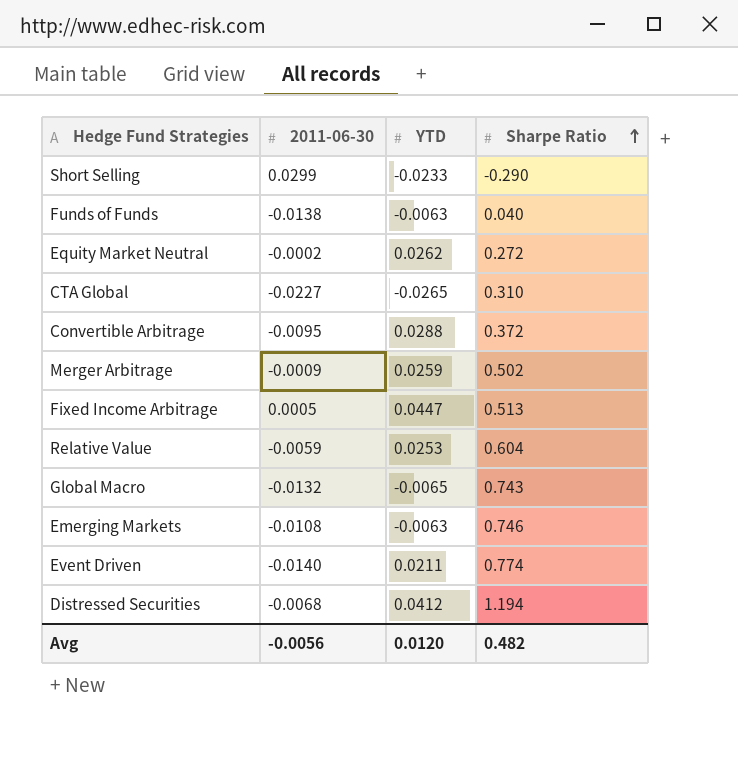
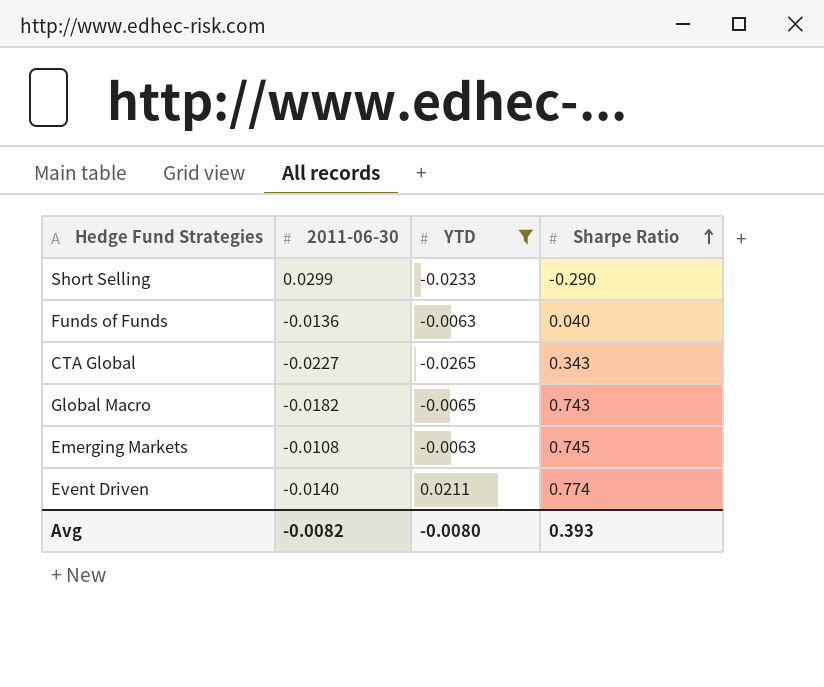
filter: none -> YTD <= 0.0211
Funds of Funds | 2011-06-30: -0.0138 -> -0.0136
CTA Global | Sharpe Ratio: 0.310 -> 0.343
Global Macro | 2011-06-30: -0.0132 -> -0.0182
Emerging Markets | Sharpe Ratio: 0.746 -> 0.745
Avg | 2011-06-30: -0.0056 -> -0.0082
Avg | YTD: 0.0120 -> -0.0080
Avg | Sharpe Ratio: 0.482 -> 0.393

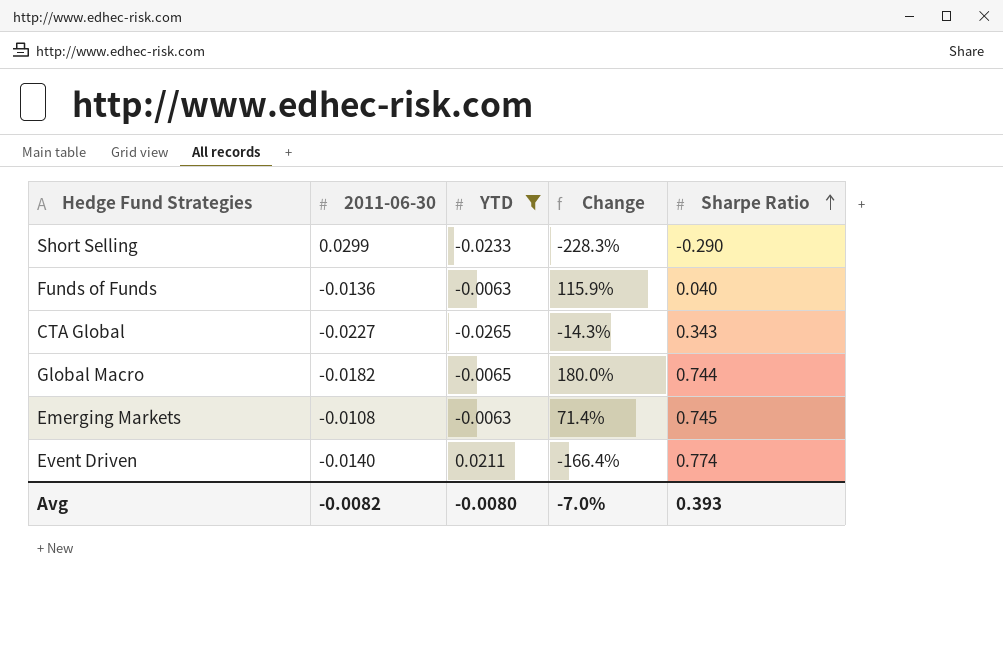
column Change | formula: none -> ([2011-06-30] - [YTD]) / [YTD]
Global Macro | Sharpe Ratio: 0.743 -> 0.744

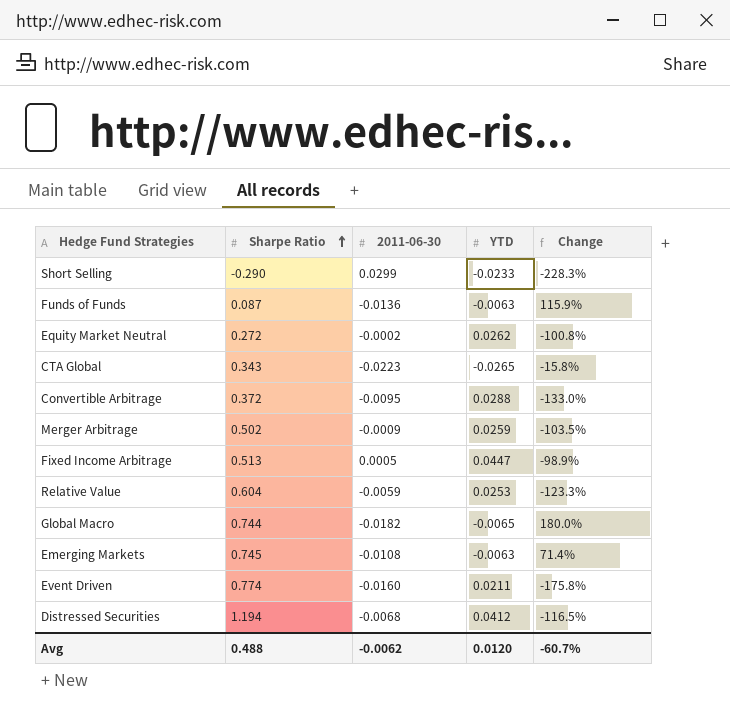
filter: YTD <= 0.0211 -> none
column Sharpe Ratio | position: 5 -> 2
Funds of Funds | Sharpe Ratio: 0.040 -> 0.087
CTA Global | 2011-06-30: -0.0227 -> -0.0223
CTA Global | Change: -14.3% -> -15.8%
Event Driven | 2011-06-30: -0.0140 -> -0.0160
Event Driven | Change: -166.4% -> -175.8%
Avg | Sharpe Ratio: 0.393 -> 0.488
Avg | 2011-06-30: -0.0082 -> -0.0062
Avg | YTD: -0.0080 -> 0.0120
Avg | Change: -7.0% -> -60.7%

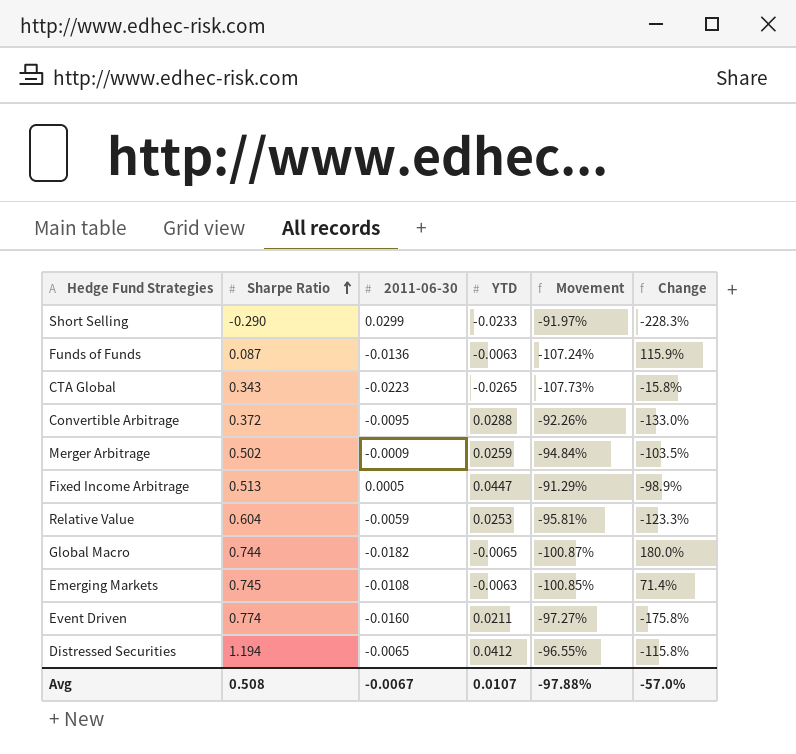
column Movement | formula: none -> ([YTD] - [Sharpe Ratio]) / [Sharpe Ratio]
row Equity Market Neutral: 0.272 | -0.0002 | 0.0262 | -100.8% -> none
Distressed Securities | 2011-06-30: -0.0068 -> -0.0065
Distressed Securities | Change: -116.5% -> -115.8%
Avg | Sharpe Ratio: 0.488 -> 0.508
Avg | 2011-06-30: -0.0062 -> -0.0067
Avg | YTD: 0.0120 -> 0.0107
Avg | Change: -60.7% -> -57.0%

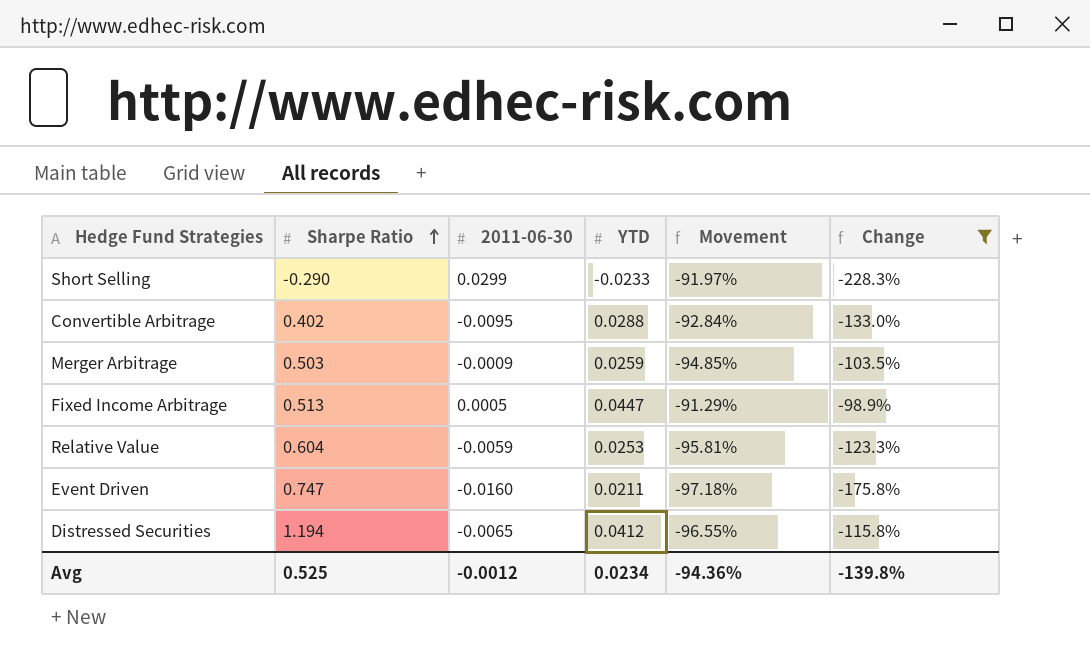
filter: none -> Change <= -98.9%
Convertible Arbitrage | Sharpe Ratio: 0.372 -> 0.402
Convertible Arbitrage | Movement: -92.26% -> -92.84%
Merger Arbitrage | Sharpe Ratio: 0.502 -> 0.503
Merger Arbitrage | Movement: -94.84% -> -94.85%
Event Driven | Sharpe Ratio: 0.774 -> 0.747
Event Driven | Movement: -97.27% -> -97.18%
Avg | Sharpe Ratio: 0.508 -> 0.525
Avg | 2011-06-30: -0.0067 -> -0.0012
Avg | YTD: 0.0107 -> 0.0234
Avg | Movement: -97.88% -> -94.36%
Avg | Change: -57.0% -> -139.8%

